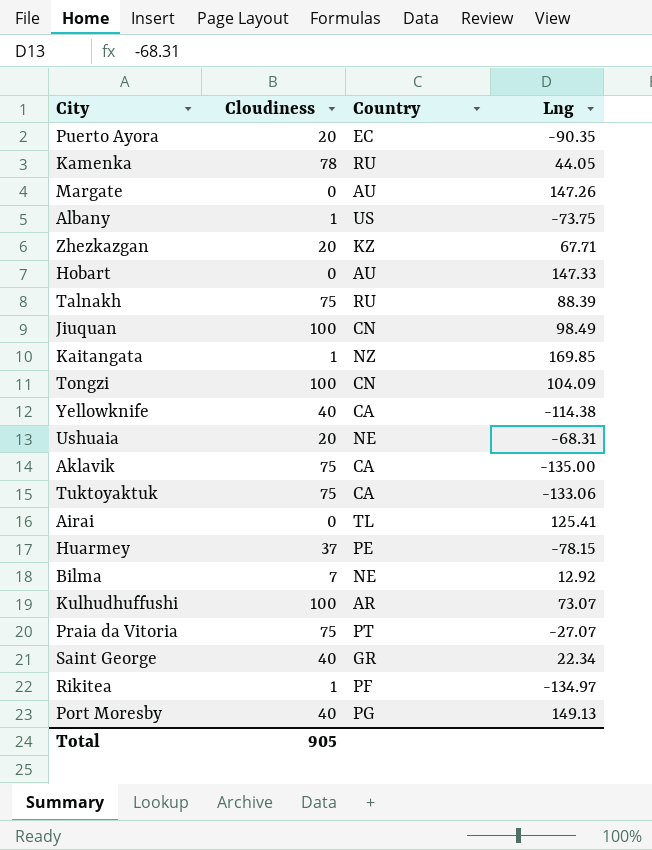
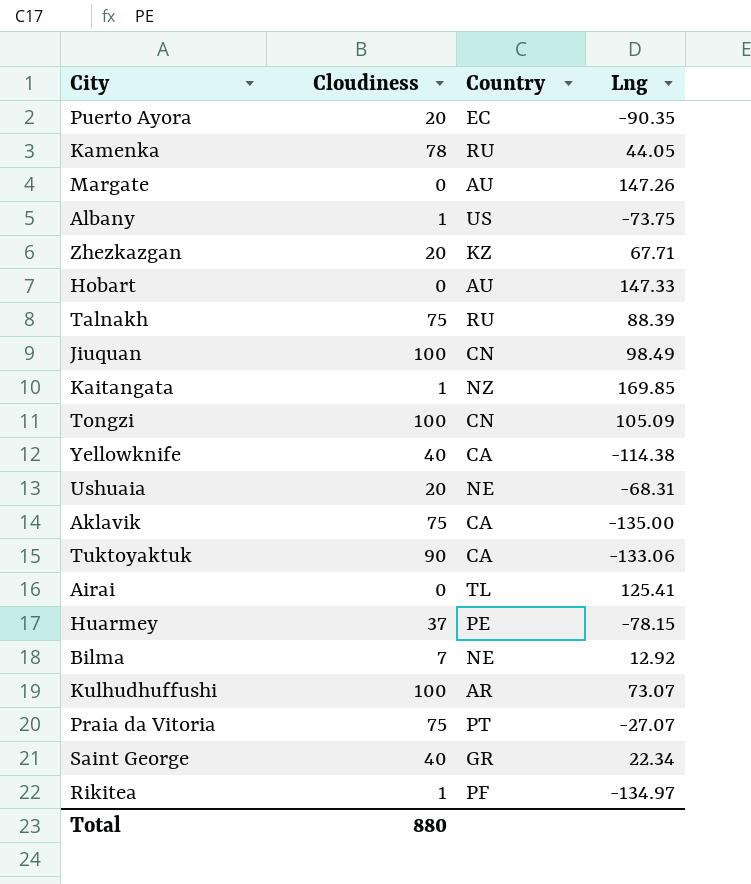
row Port Moresby: 40 | PG | 149.13 -> none
Tongzi | Lng: 104.09 -> 105.09
Tuktoyaktuk | Cloudiness: 75 -> 90
Total | Cloudiness: 905 -> 880

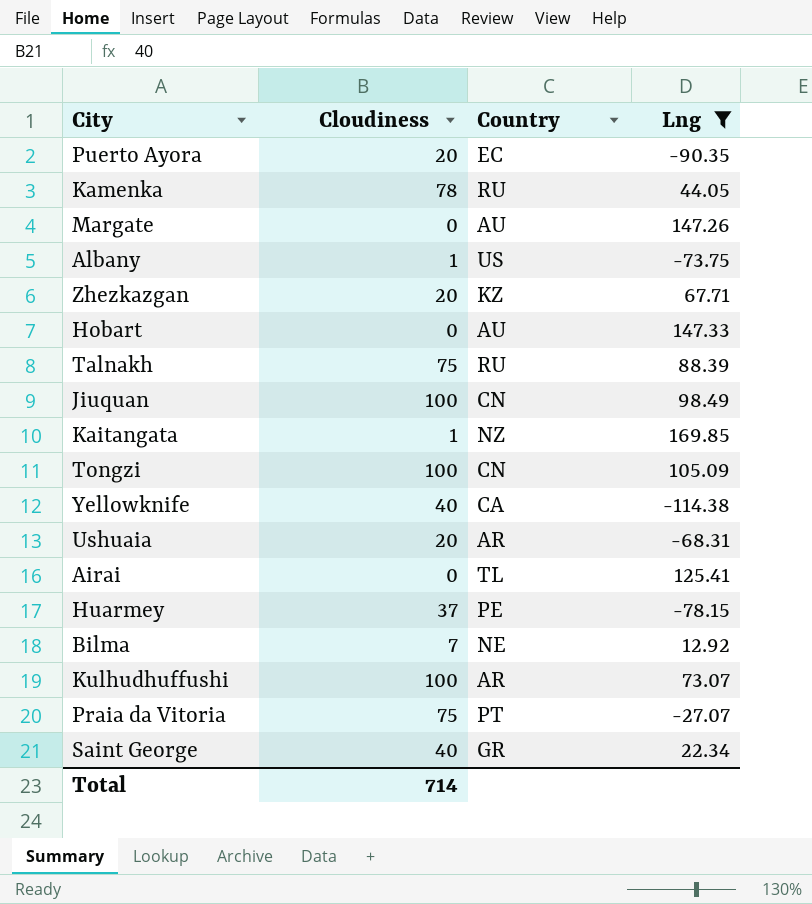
filter: none -> Lng >= -114.38
Ushuaia | Country: NE -> AR
Total | Cloudiness: 880 -> 714

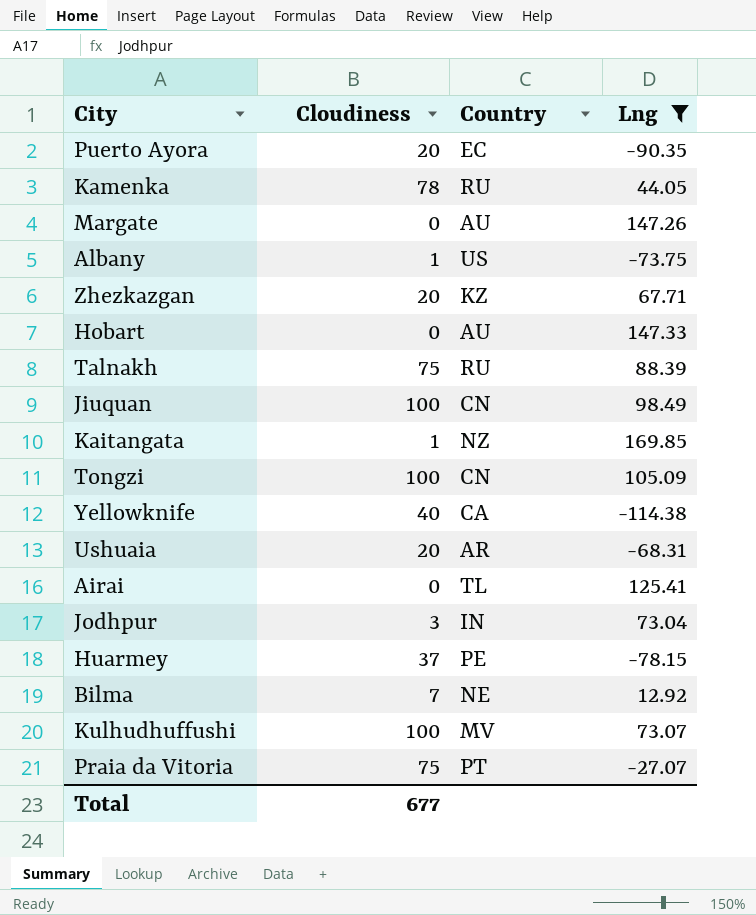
row Saint George: 40 | GR | 22.34 -> none
row Jodhpur: none -> 3 | IN | 73.04
Kulhudhuffushi | Country: AR -> MV
Total | Cloudiness: 714 -> 677

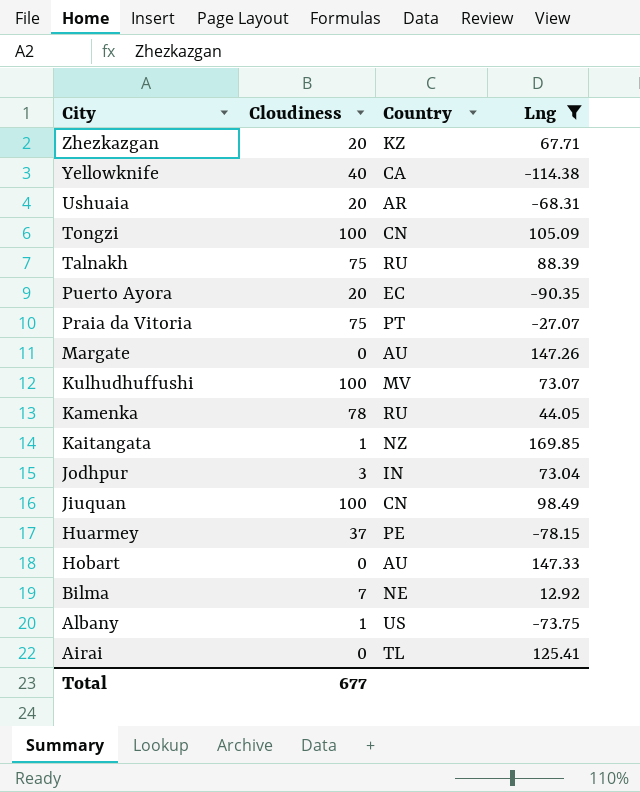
row order: none -> City descending

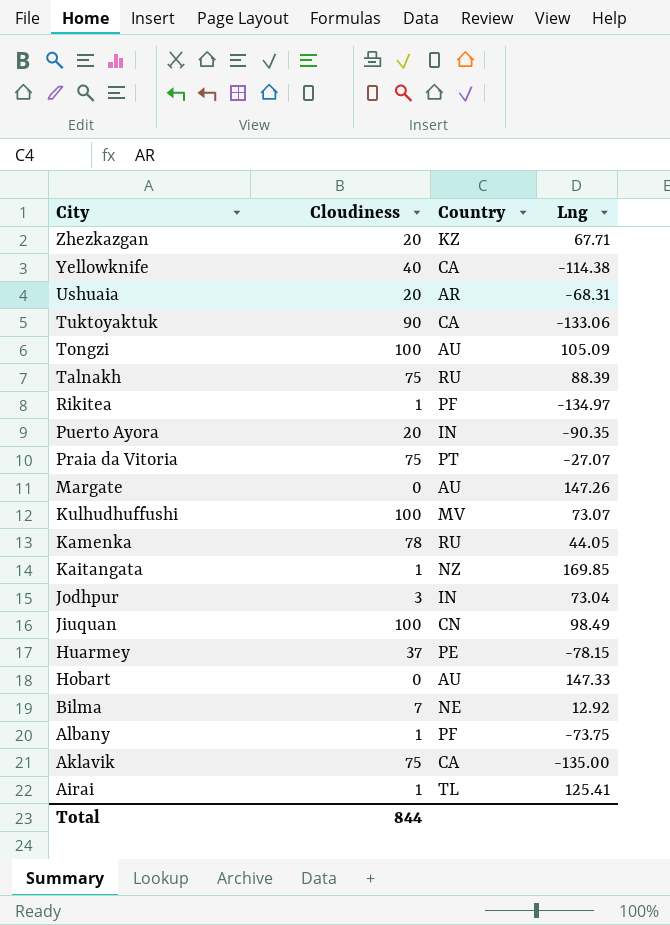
filter: Lng >= -114.38 -> none
Tongzi | Country: CN -> AU
Puerto Ayora | Country: EC -> IN
Albany | Country: US -> PF
Airai | Cloudiness: 0 -> 1
Total | Cloudiness: 677 -> 844

